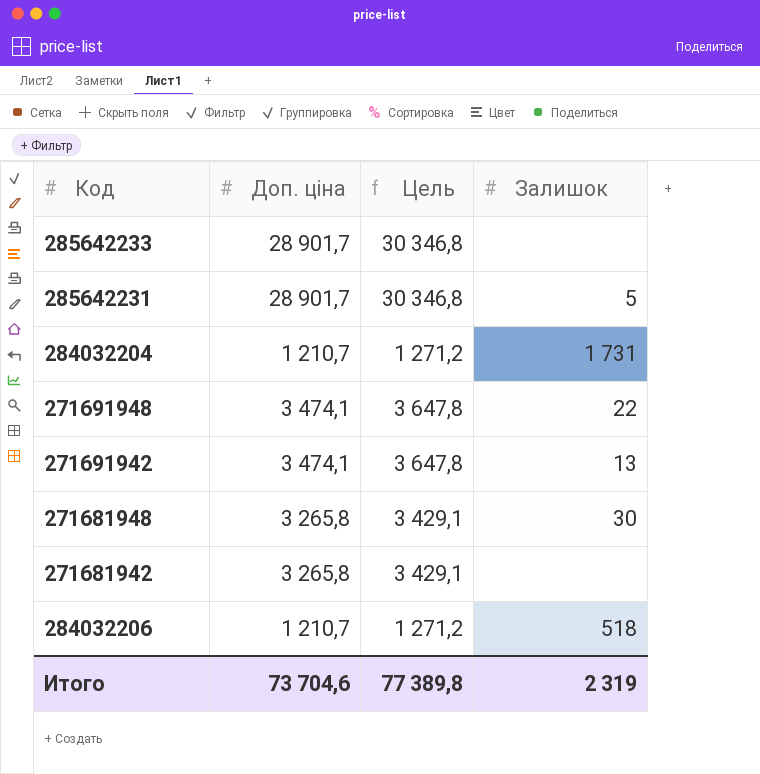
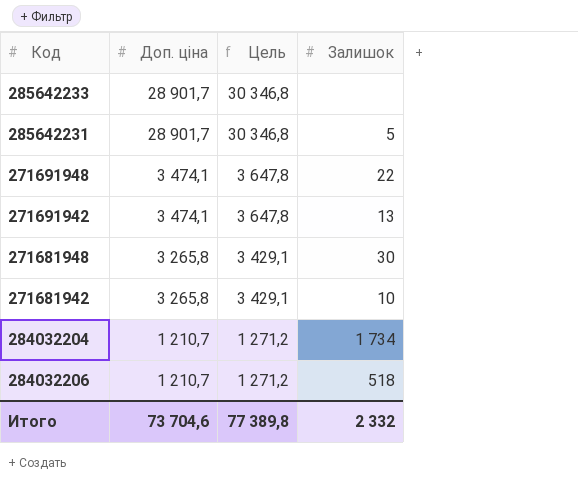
row order: none -> Доп. ціна descending
271681942 | Залишок: none -> 10
284032204 | Залишок: 1 731 -> 1 734
Итого | Залишок: 2 319 -> 2 332

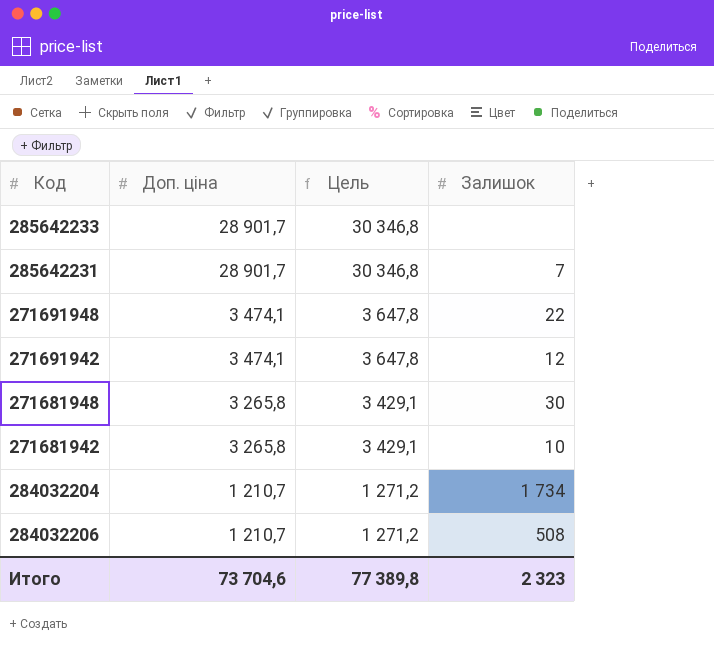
285642231 | Залишок: 5 -> 7
271691942 | Залишок: 13 -> 12
284032206 | Залишок: 518 -> 508
Итого | Залишок: 2 332 -> 2 323

